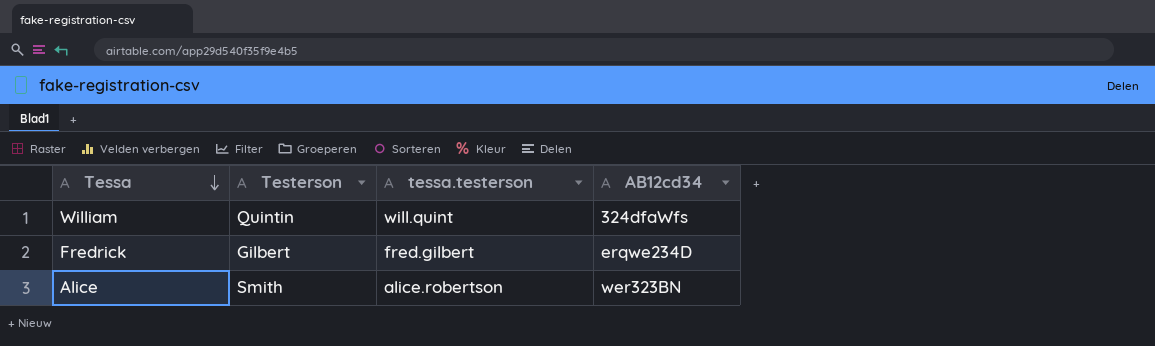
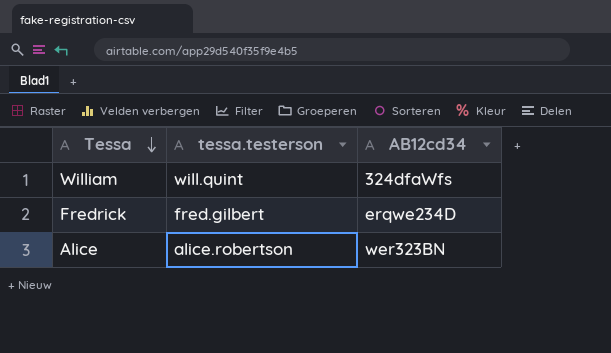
column Testerson | position: 2 -> none

